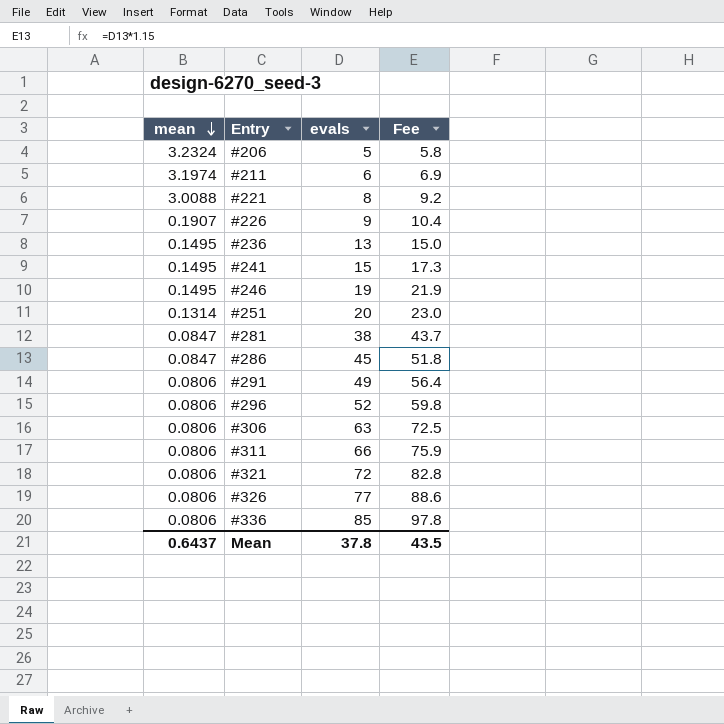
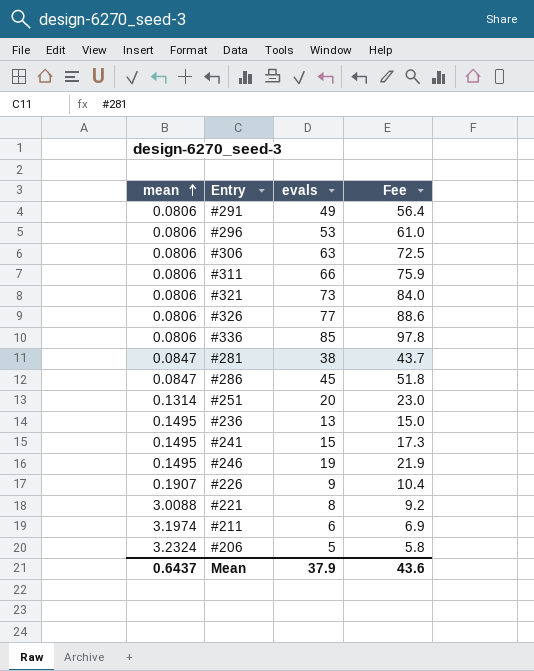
row order: mean descending -> mean ascending
#296 | evals: 52 -> 53
#296 | Fee: 59.8 -> 61.0
#321 | evals: 72 -> 73
#321 | Fee: 82.8 -> 84.0
Mean | evals: 37.8 -> 37.9
Mean | Fee: 43.5 -> 43.6

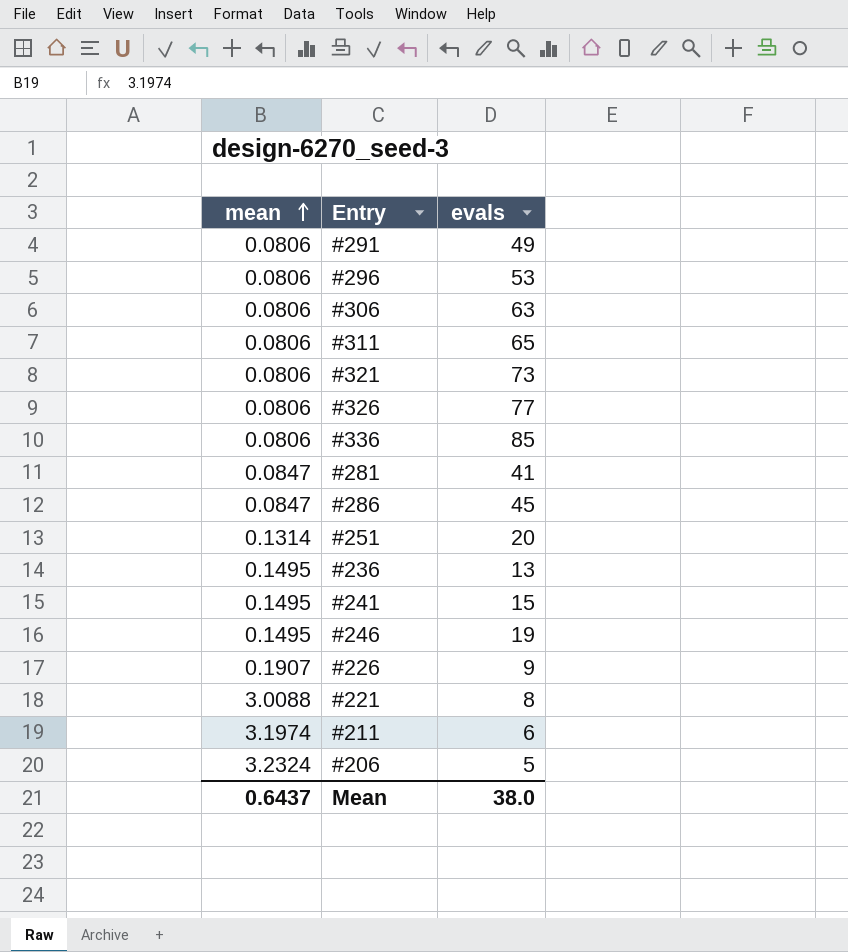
column Fee | formula: [evals] * 1.15 -> none
#311 | evals: 66 -> 65
#281 | evals: 38 -> 41
Mean | evals: 37.9 -> 38.0

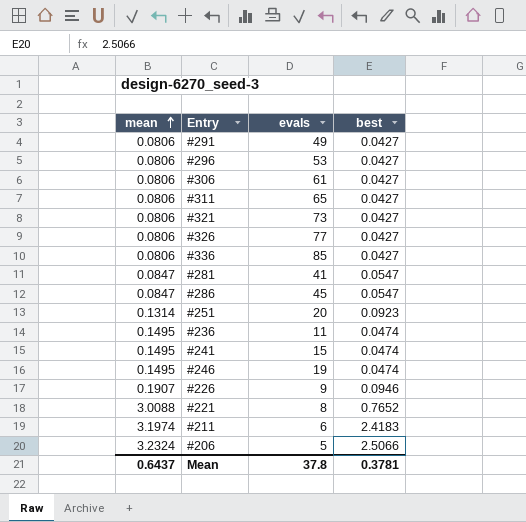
column best | position: none -> 4
#306 | evals: 63 -> 61
#236 | evals: 13 -> 11
Mean | evals: 38.0 -> 37.8

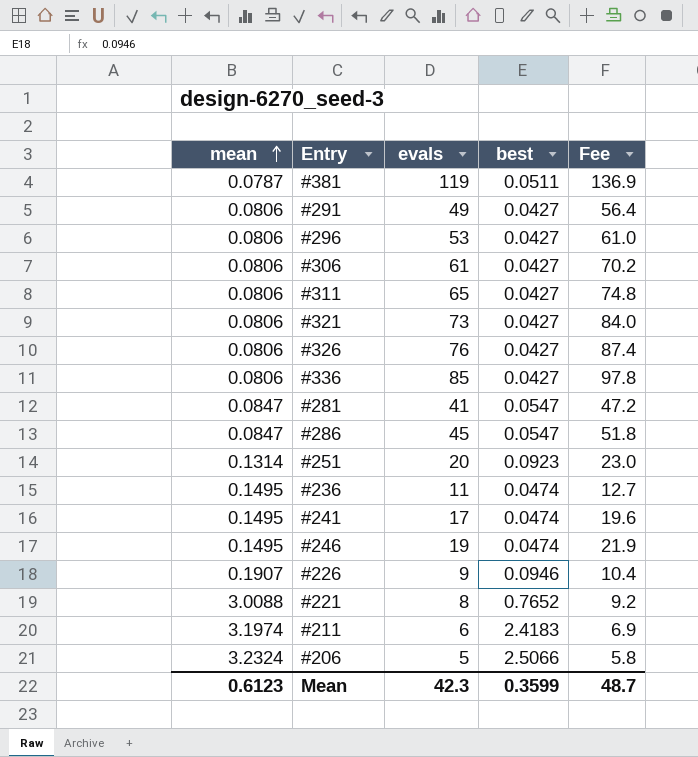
column Fee | formula: none -> [evals] * 1.15
row #381: none -> 0.0787 | 119 | 0.0511 | 136.9
#326 | evals: 77 -> 76
#241 | evals: 15 -> 17
Mean | mean: 0.6437 -> 0.6123
Mean | evals: 37.8 -> 42.3
Mean | best: 0.3781 -> 0.3599

